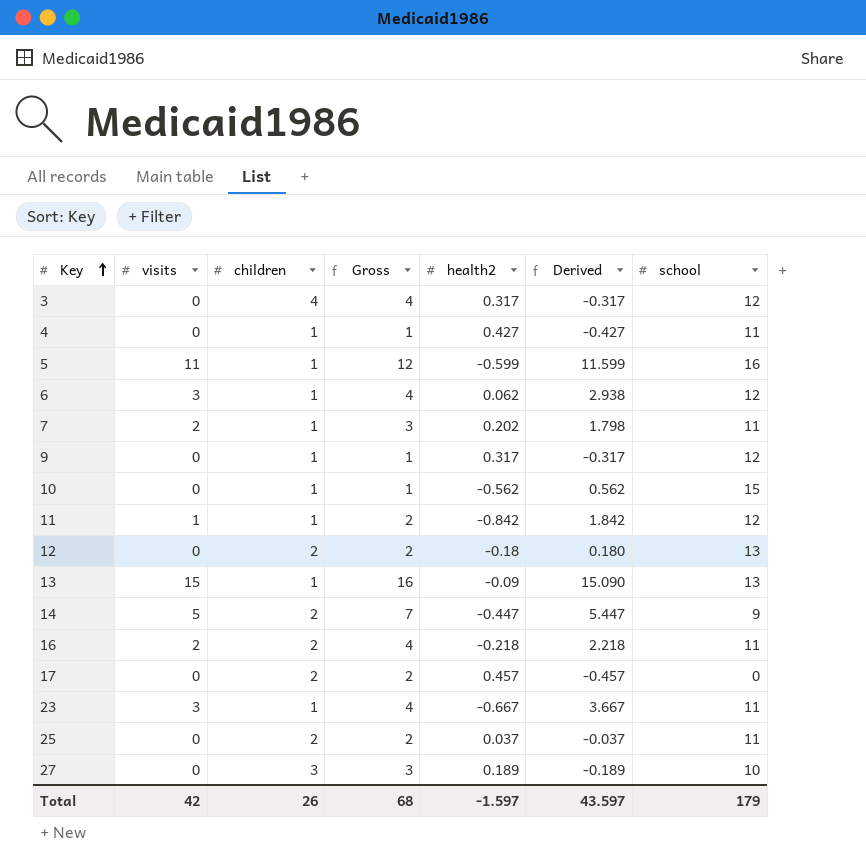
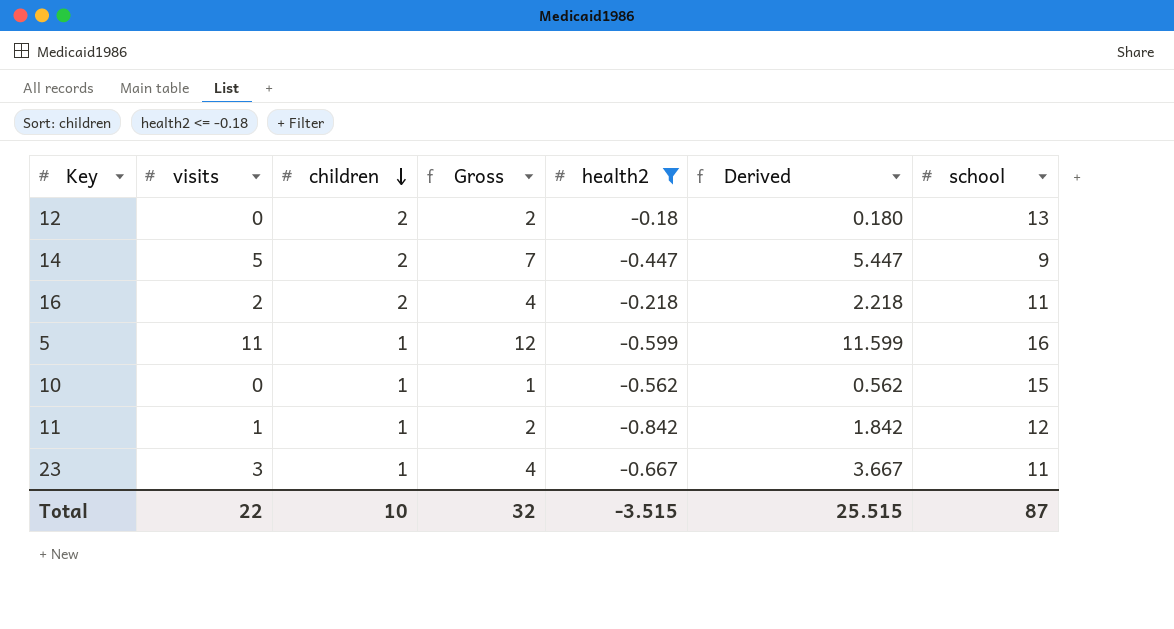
filter: none -> health2 <= -0.18
row order: Key ascending -> children descending
Total | visits: 42 -> 22
Total | children: 26 -> 10
Total | Gross: 68 -> 32
Total | health2: -1.597 -> -3.515
Total | Derived: 43.597 -> 25.515
Total | school: 179 -> 87

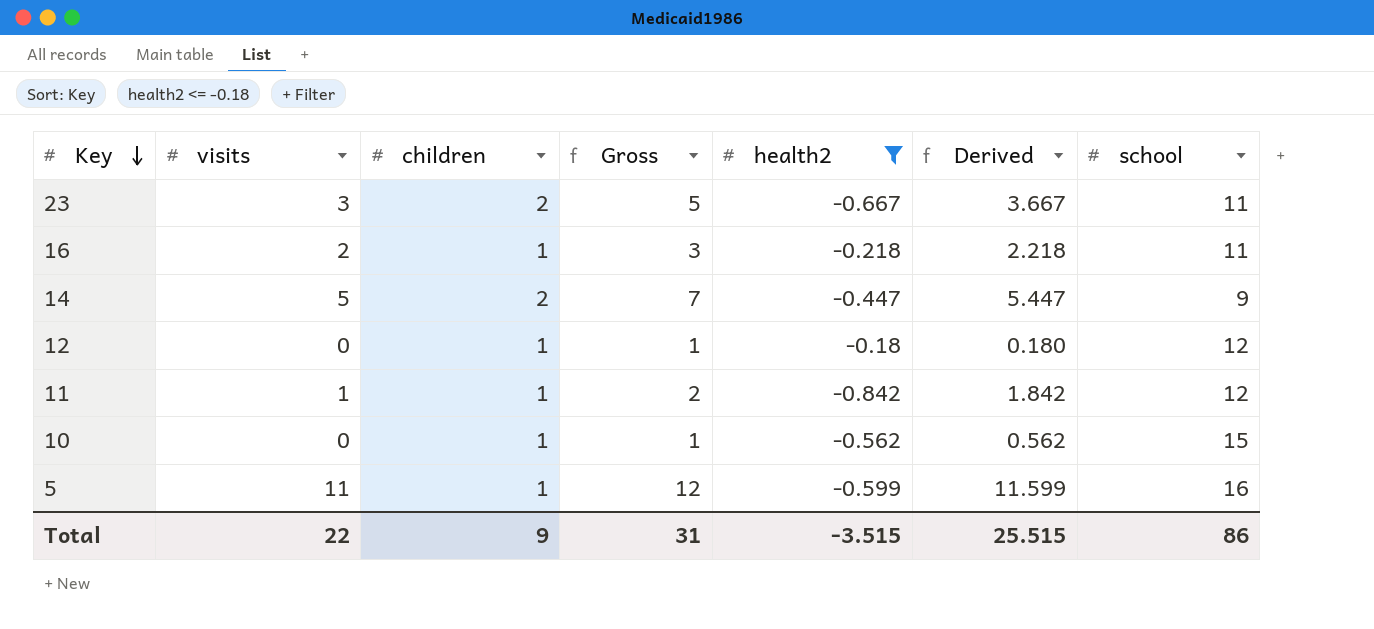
row order: children descending -> Key descending
23 | children: 1 -> 2
23 | Gross: 4 -> 5
16 | children: 2 -> 1
16 | Gross: 4 -> 3
12 | children: 2 -> 1
12 | Gross: 2 -> 1
12 | school: 13 -> 12
Total | children: 10 -> 9
Total | Gross: 32 -> 31
Total | school: 87 -> 86

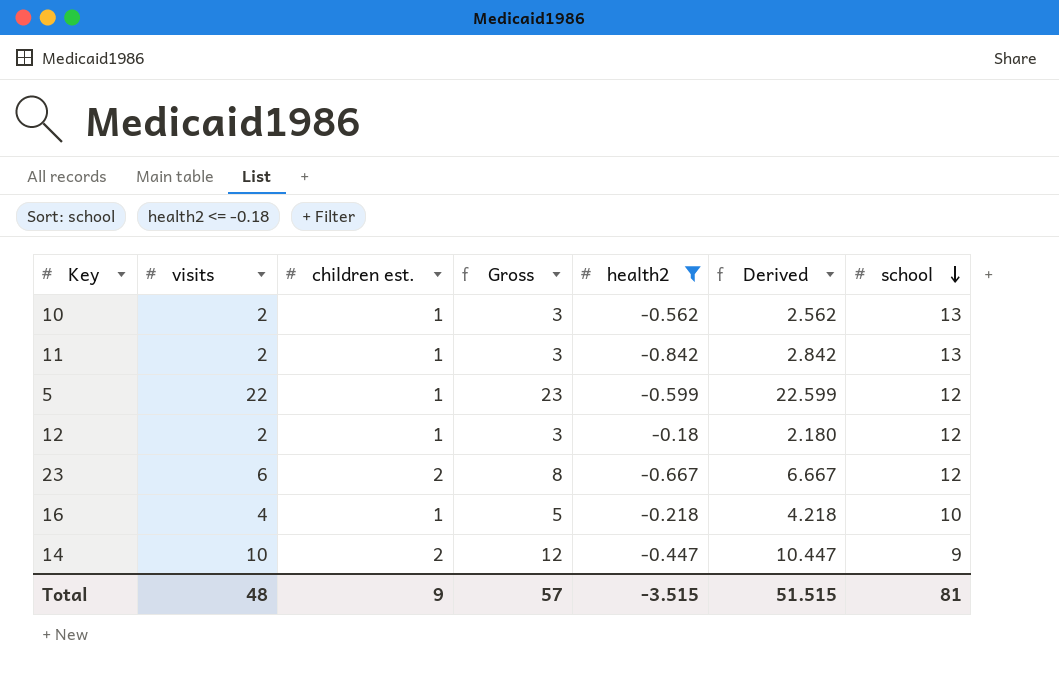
row order: Key descending -> school descending
column name: children -> children est.
10 | visits: 0 -> 2
10 | Gross: 1 -> 3
10 | Derived: 0.562 -> 2.562
10 | school: 15 -> 13
11 | visits: 1 -> 2
11 | Gross: 2 -> 3
11 | Derived: 1.842 -> 2.842
11 | school: 12 -> 13
5 | visits: 11 -> 22
5 | Gross: 12 -> 23
5 | Derived: 11.599 -> 22.599
5 | school: 16 -> 12
12 | visits: 0 -> 2
12 | Gross: 1 -> 3
12 | Derived: 0.180 -> 2.180
23 | visits: 3 -> 6
23 | Gross: 5 -> 8
23 | Derived: 3.667 -> 6.667
23 | school: 11 -> 12
16 | visits: 2 -> 4
16 | Gross: 3 -> 5
16 | Derived: 2.218 -> 4.218
16 | school: 11 -> 10
14 | visits: 5 -> 10
14 | Gross: 7 -> 12
14 | Derived: 5.447 -> 10.447
Total | visits: 22 -> 48
Total | Gross: 31 -> 57
Total | Derived: 25.515 -> 51.515
Total | school: 86 -> 81

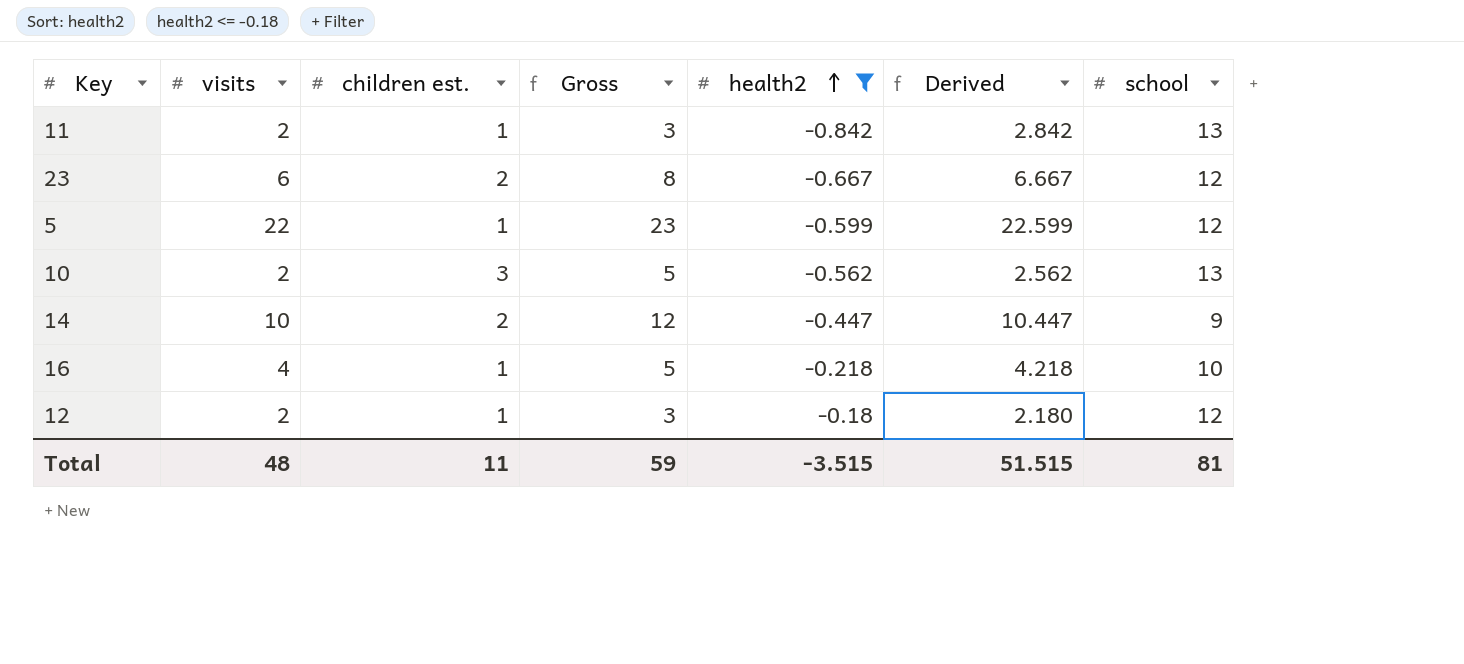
row order: school descending -> health2 ascending
10 | children est.: 1 -> 3
10 | Gross: 3 -> 5
Total | children est.: 9 -> 11
Total | Gross: 57 -> 59

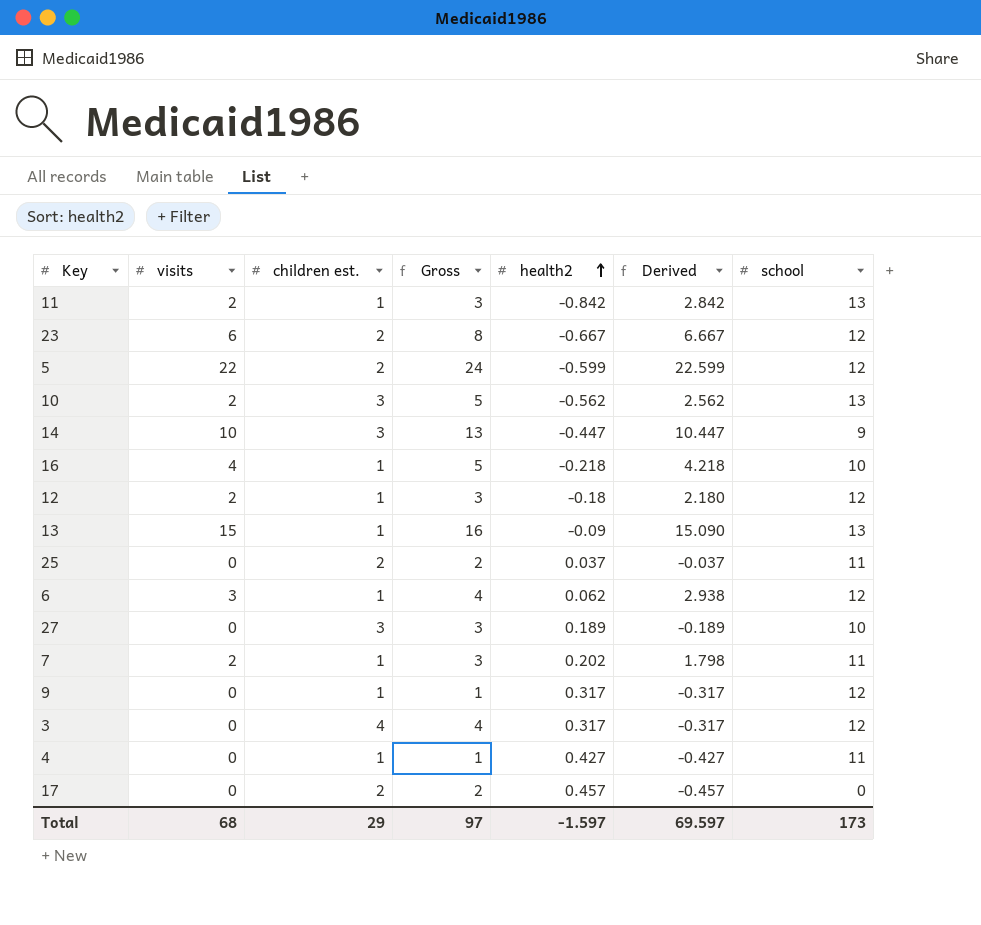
filter: health2 <= -0.18 -> none
5 | children est.: 1 -> 2
5 | Gross: 23 -> 24
14 | children est.: 2 -> 3
14 | Gross: 12 -> 13
Total | visits: 48 -> 68
Total | children est.: 11 -> 29
Total | Gross: 59 -> 97
Total | health2: -3.515 -> -1.597
Total | Derived: 51.515 -> 69.597
Total | school: 81 -> 173

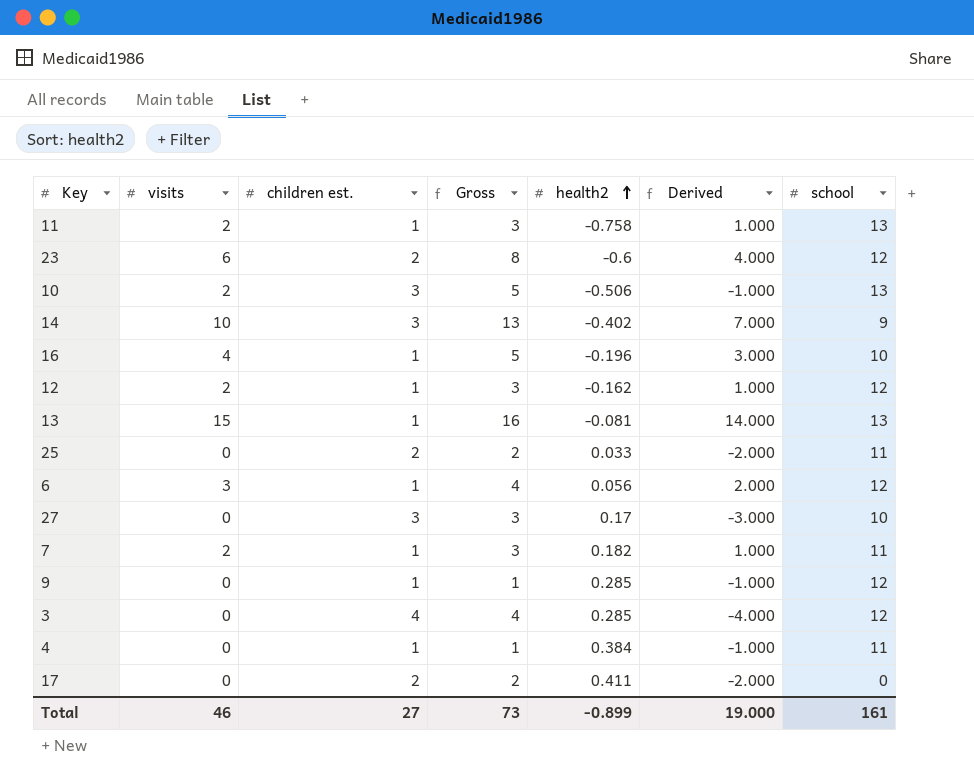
column Derived | formula: [visits] - [health2] -> [visits] - [children est.]
row 5: 22 | 2 | 24 | -0.599 | 22.599 | 12 -> none
11 | health2: -0.842 -> -0.758
23 | health2: -0.667 -> -0.6
10 | health2: -0.562 -> -0.506
14 | health2: -0.447 -> -0.402
16 | health2: -0.218 -> -0.196
12 | health2: -0.18 -> -0.162
13 | health2: -0.09 -> -0.081
25 | health2: 0.037 -> 0.033
6 | health2: 0.062 -> 0.056
27 | health2: 0.189 -> 0.17
7 | health2: 0.202 -> 0.182
9 | health2: 0.317 -> 0.285
3 | health2: 0.317 -> 0.285
4 | health2: 0.427 -> 0.384
17 | health2: 0.457 -> 0.411
Total | visits: 68 -> 46
Total | children est.: 29 -> 27
Total | Gross: 97 -> 73
Total | health2: -1.597 -> -0.899
Total | Derived: 69.597 -> 19.000
Total | school: 173 -> 161

